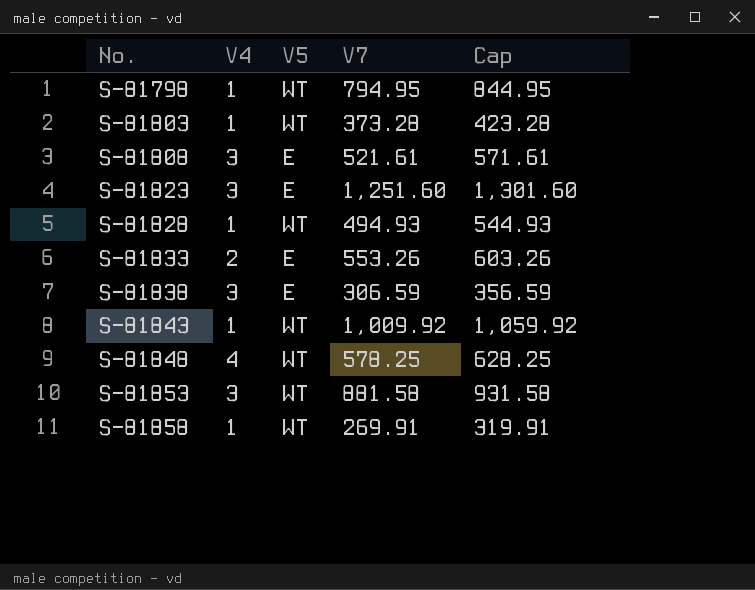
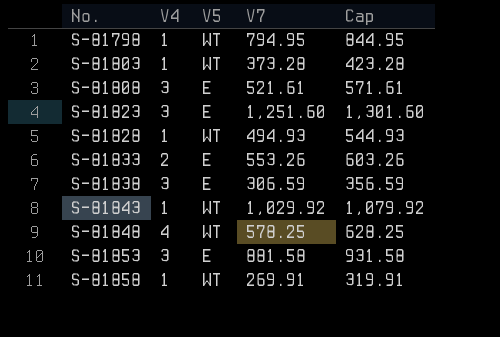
S-81843 | V7: 1,009.92 -> 1,029.92
S-81843 | Cap: 1,059.92 -> 1,079.92
S-81853 | V5: WT -> E

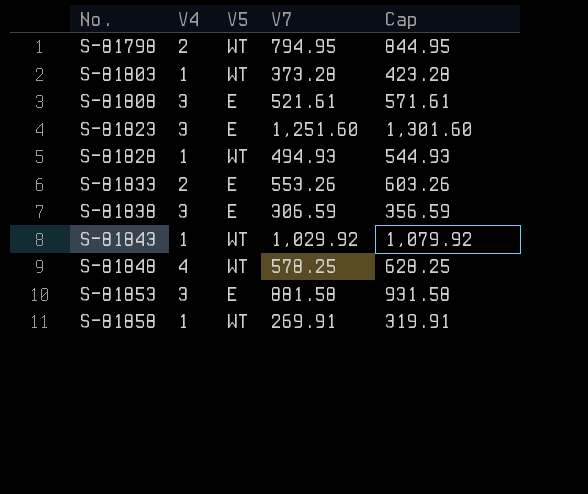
S-81798 | V4: 1 -> 2

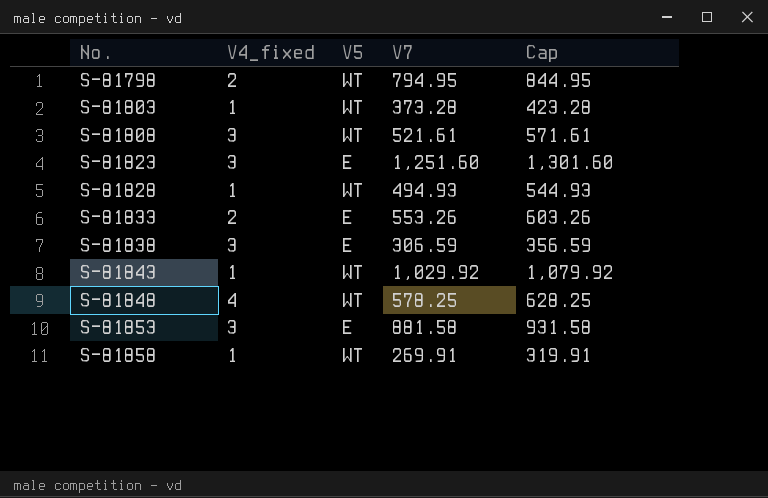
column name: V4 -> V4_fixed
S-81808 | V5: E -> WT

